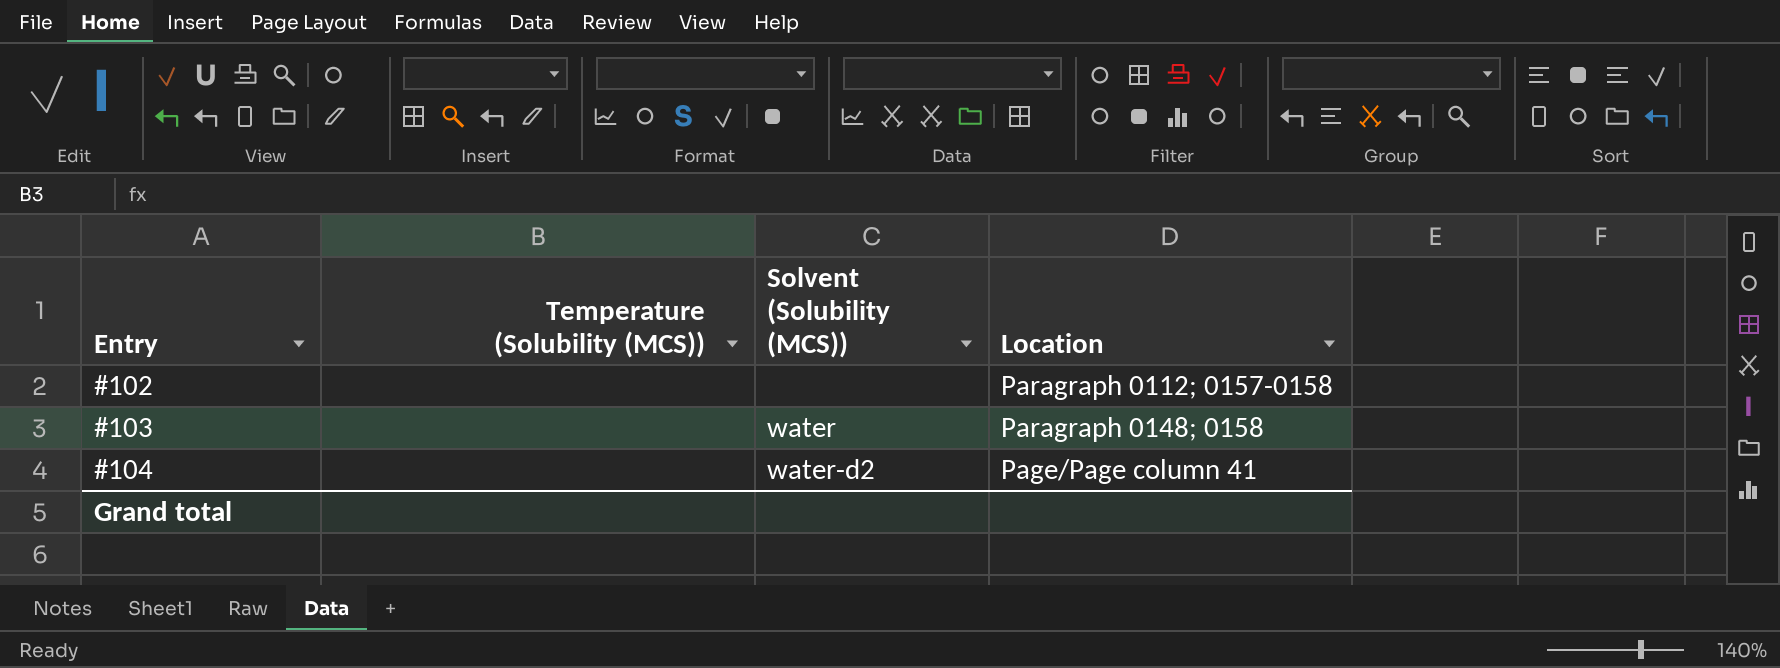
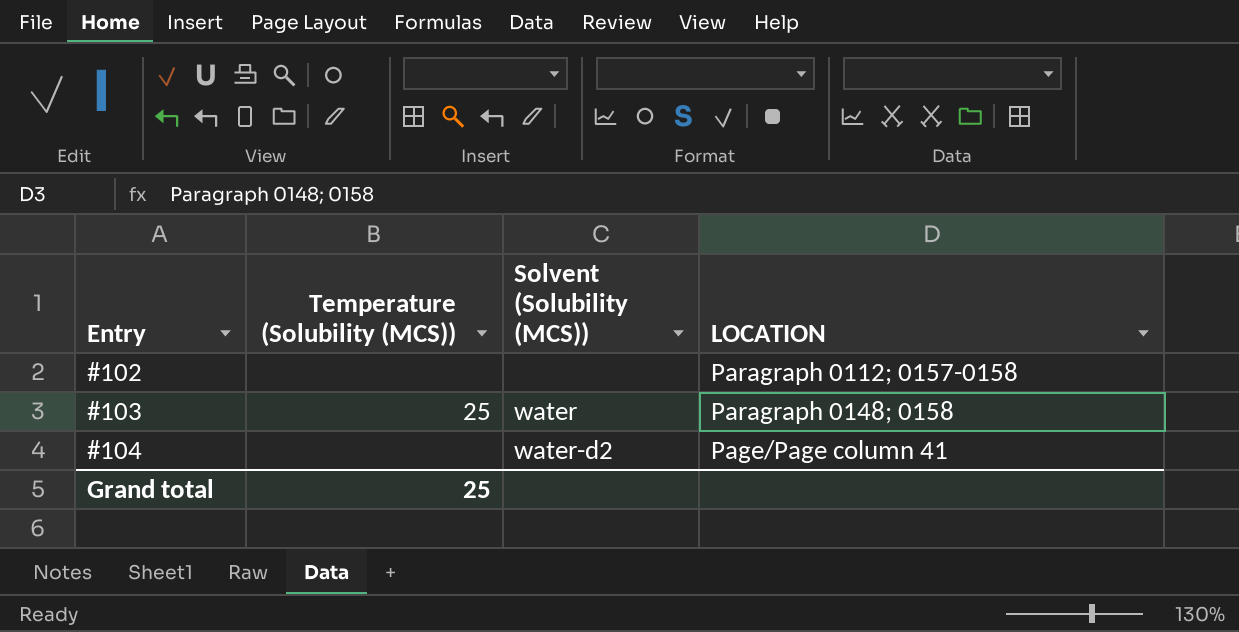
column name: Location -> LOCATION
#103 | Temperature (Solubility (MCS)): none -> 25
Grand total | Temperature (Solubility (MCS)): none -> 25

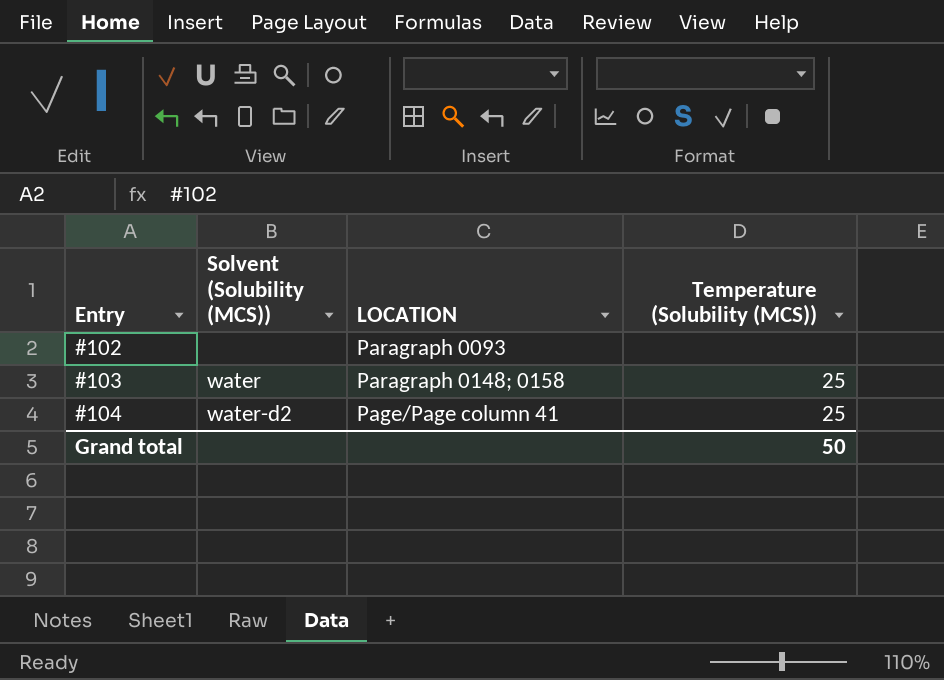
column Temperature (Solubility (MCS)) | position: 2 -> 4
#102 | LOCATION: Paragraph 0112; 0157-0158 -> Paragraph 0093
#104 | Temperature (Solubility (MCS)): none -> 25
Grand total | Temperature (Solubility (MCS)): 25 -> 50

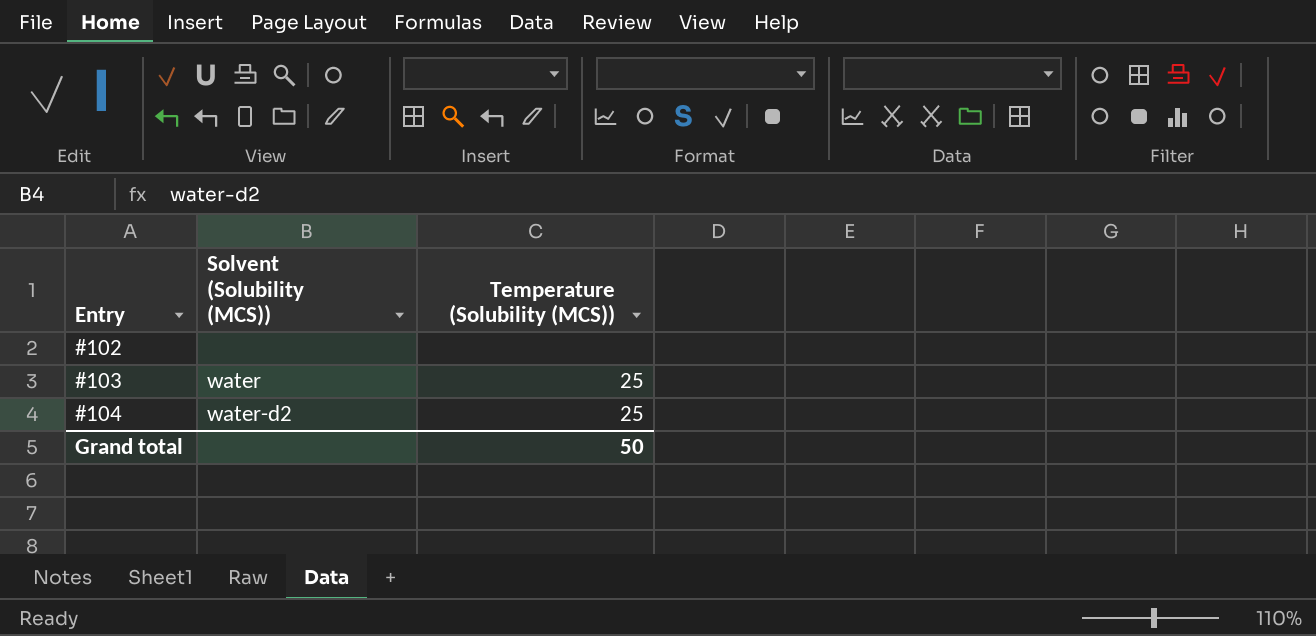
column LOCATION | position: 3 -> none

